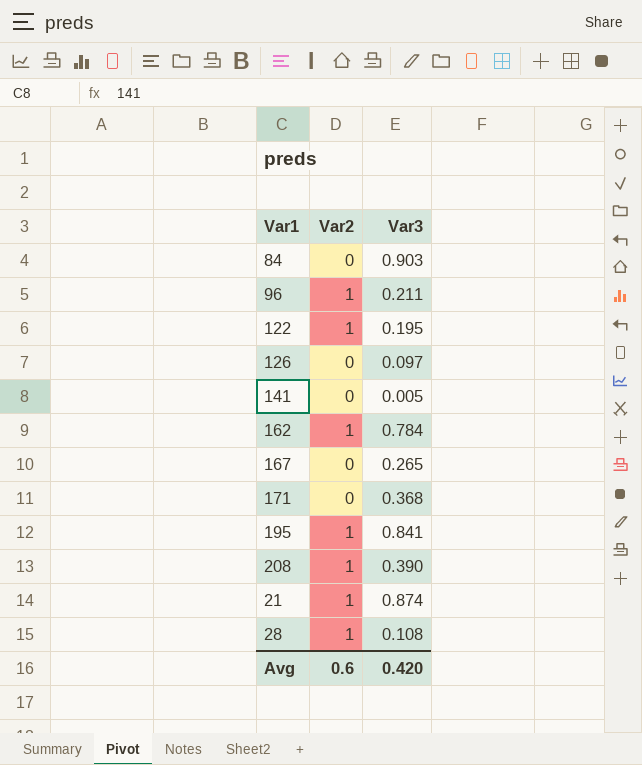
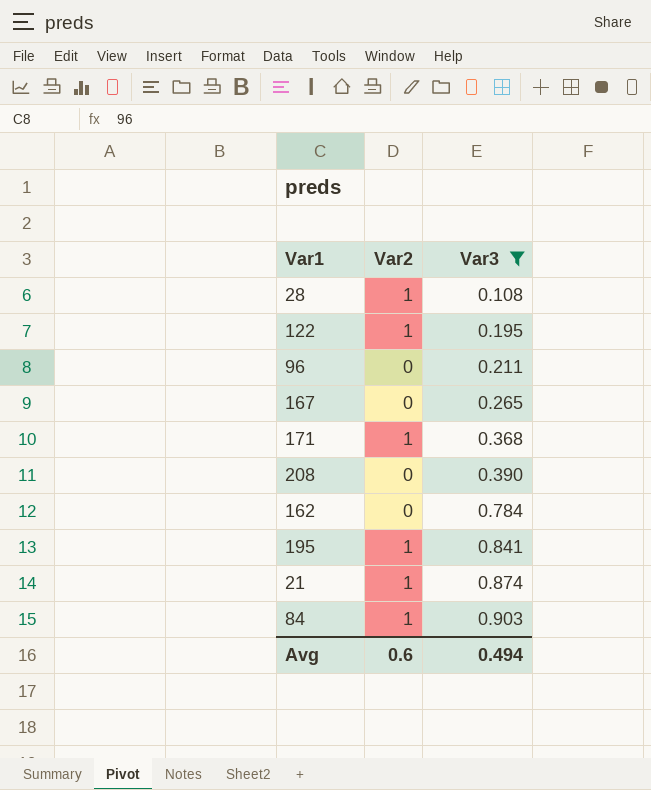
filter: none -> Var3 >= 0.108
row order: none -> Var3 ascending
96 | Var2: 1 -> 0
171 | Var2: 0 -> 1
208 | Var2: 1 -> 0
162 | Var2: 1 -> 0
84 | Var2: 0 -> 1
Avg | Var3: 0.420 -> 0.494

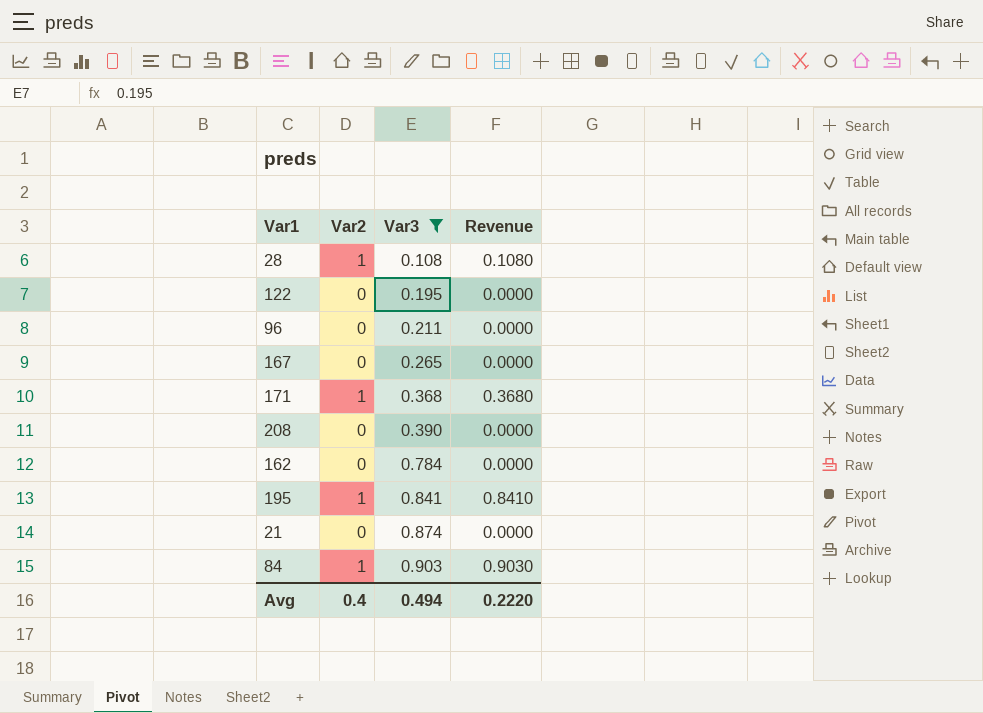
column Revenue | formula: none -> [Var2] * [Var3]
122 | Var2: 1 -> 0
21 | Var2: 1 -> 0
Avg | Var2: 0.6 -> 0.4

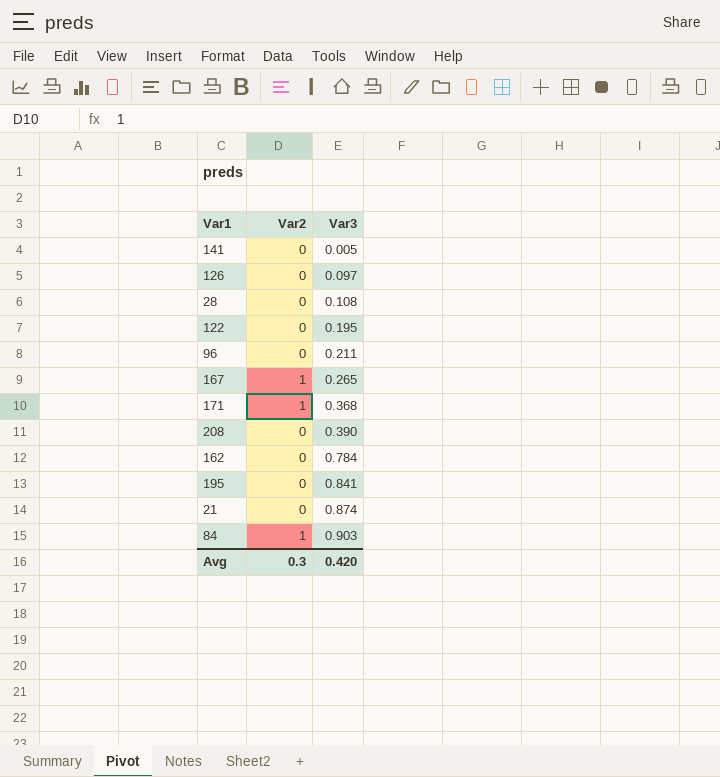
filter: Var3 >= 0.108 -> none
column Revenue | formula: [Var2] * [Var3] -> none
28 | Var2: 1 -> 0
167 | Var2: 0 -> 1
195 | Var2: 1 -> 0
Avg | Var2: 0.4 -> 0.3
Avg | Var3: 0.494 -> 0.420

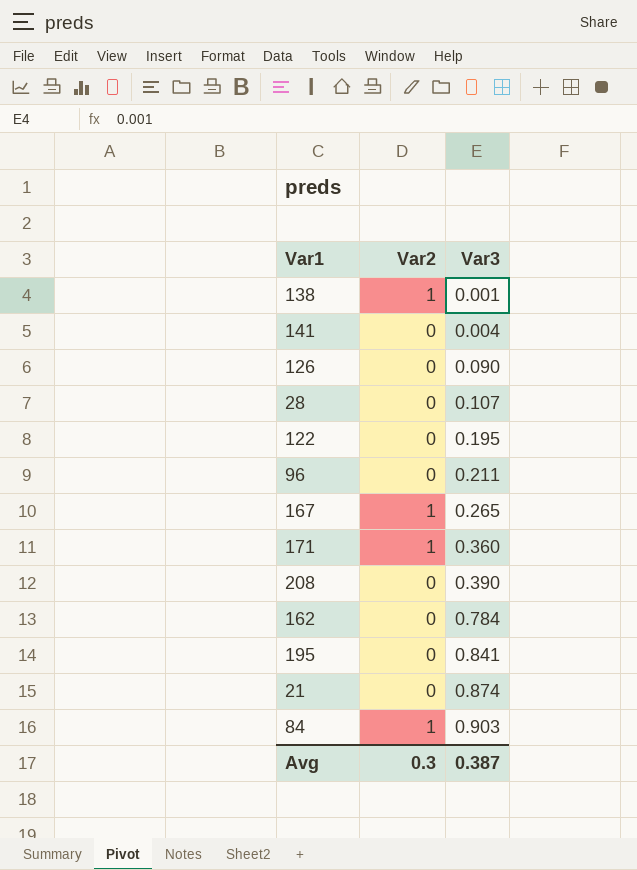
row 138: none -> 1 | 0.001
141 | Var3: 0.005 -> 0.004
126 | Var3: 0.097 -> 0.090
28 | Var3: 0.108 -> 0.107
171 | Var3: 0.368 -> 0.360
Avg | Var3: 0.420 -> 0.387

